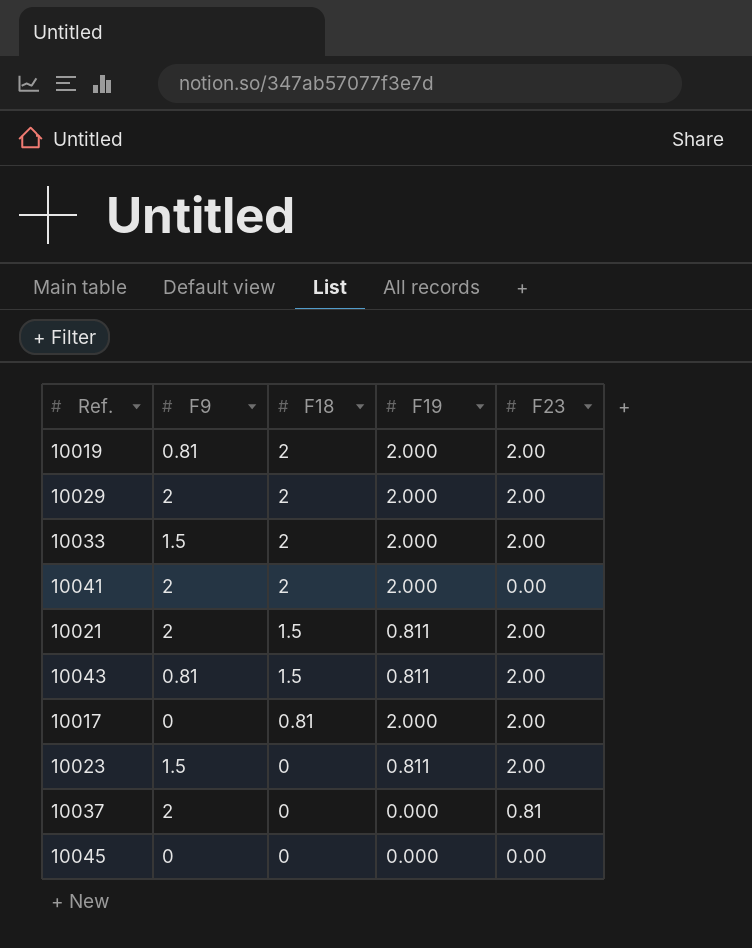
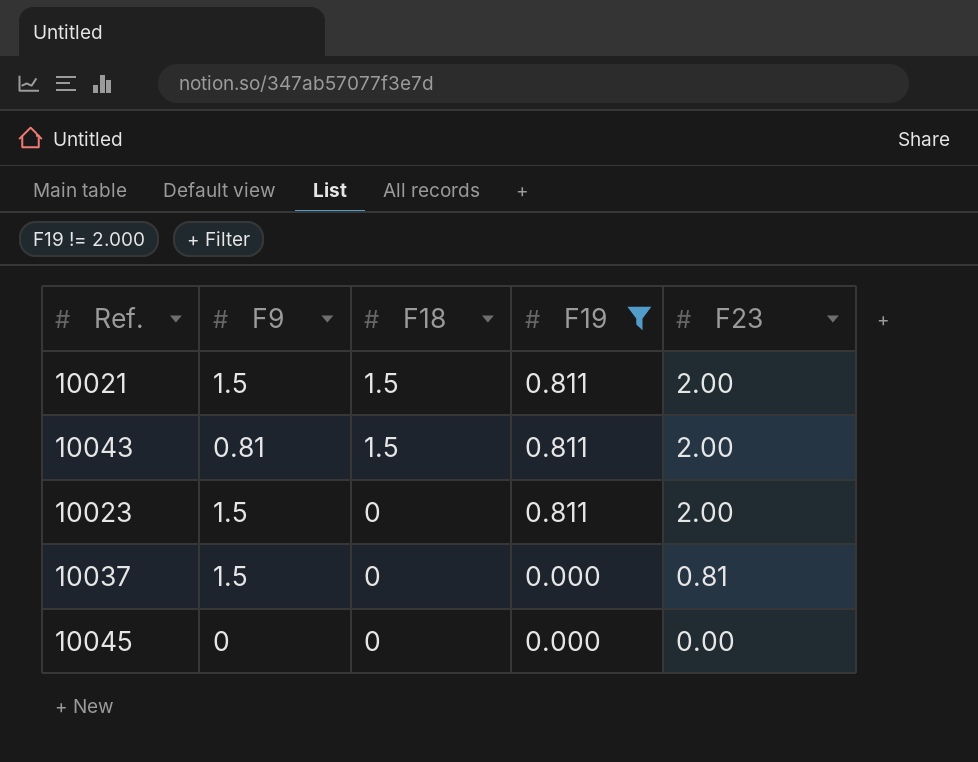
filter: none -> F19 != 2.000
10021 | F9: 2 -> 1.5
10037 | F9: 2 -> 1.5

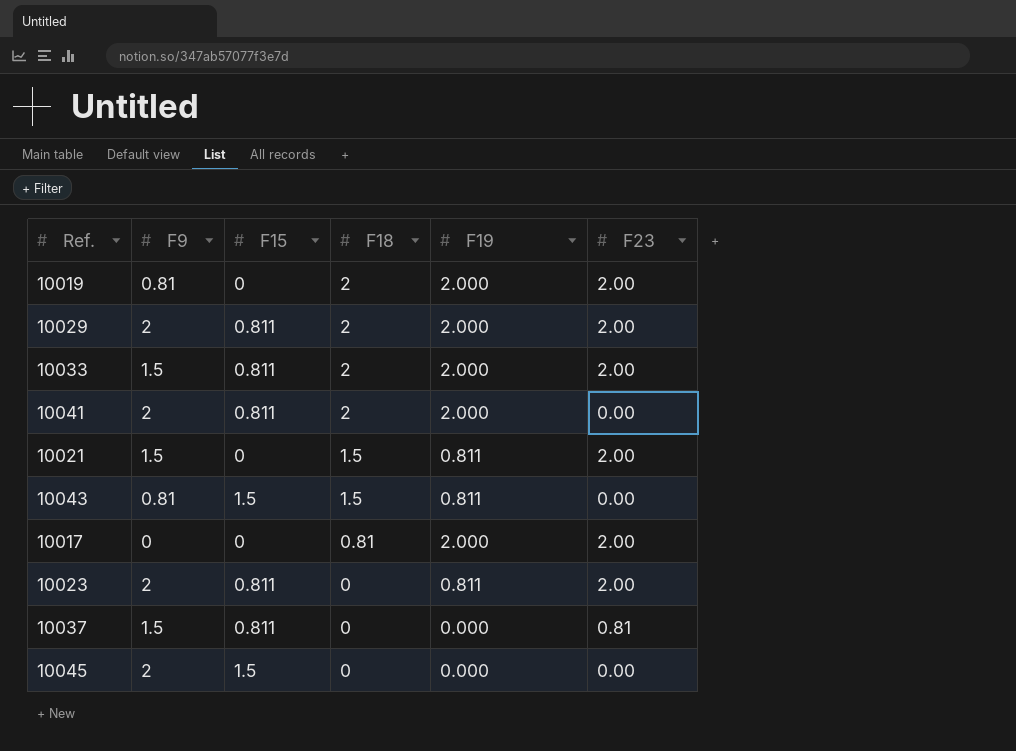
filter: F19 != 2.000 -> none
column F15 | position: none -> 3
10043 | F23: 2.00 -> 0.00
10023 | F9: 1.5 -> 2
10045 | F9: 0 -> 2

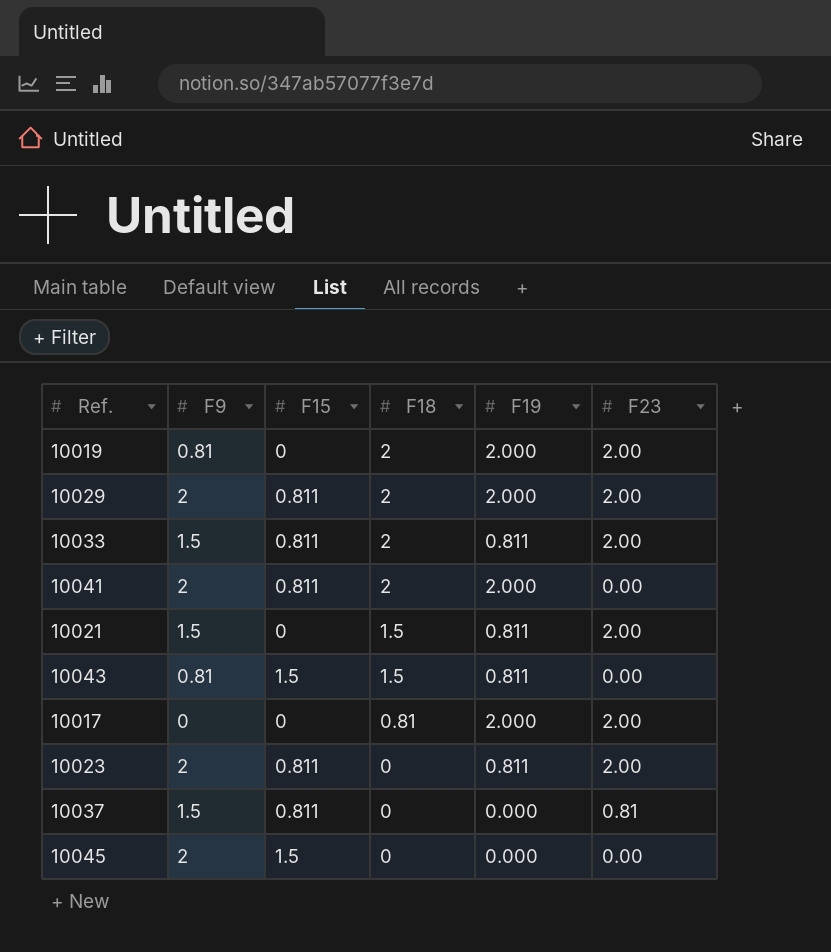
10033 | F19: 2.000 -> 0.811

